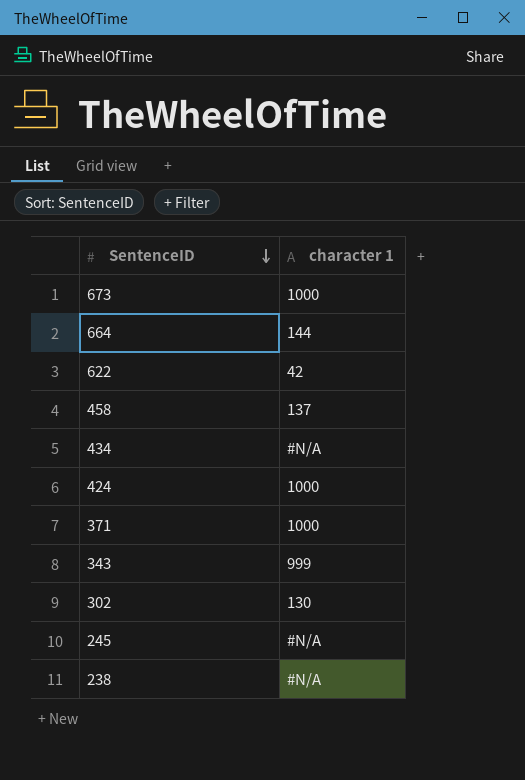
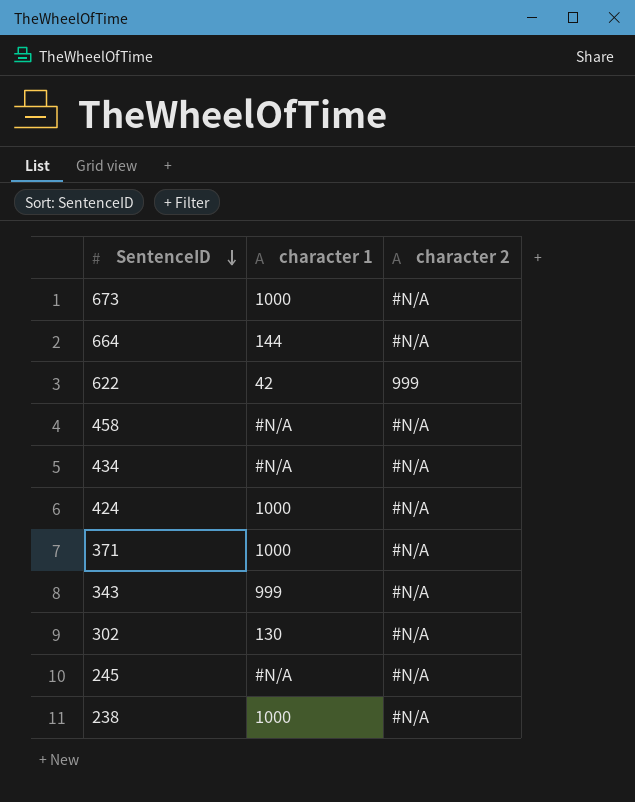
column character 2 | position: none -> 3
458 | character 1: 137 -> #N/A
238 | character 1: #N/A -> 1000

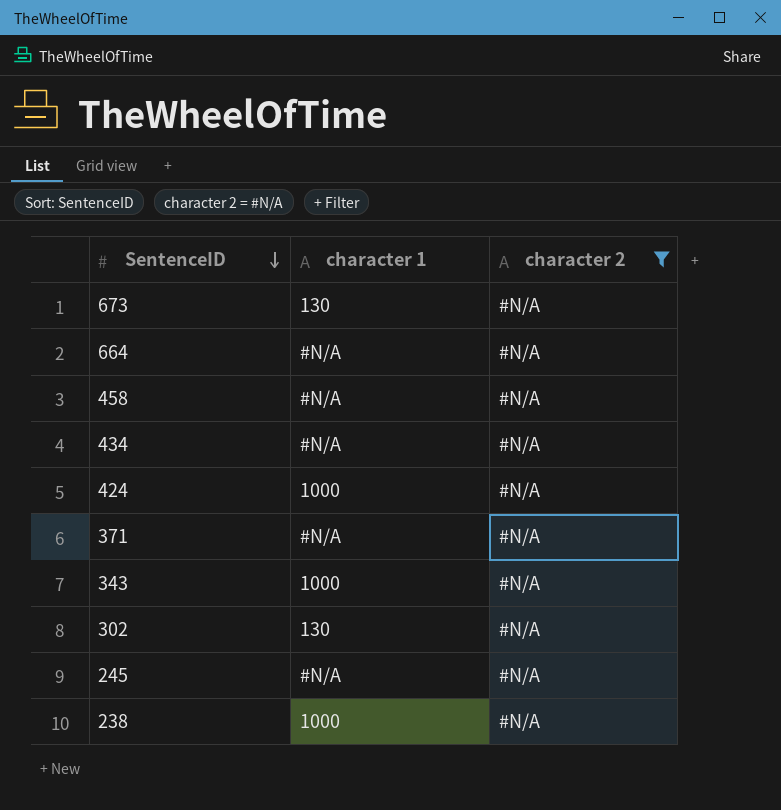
filter: none -> character 2 = #N/A
673 | character 1: 1000 -> 130
664 | character 1: 144 -> #N/A
371 | character 1: 1000 -> #N/A
343 | character 1: 999 -> 1000

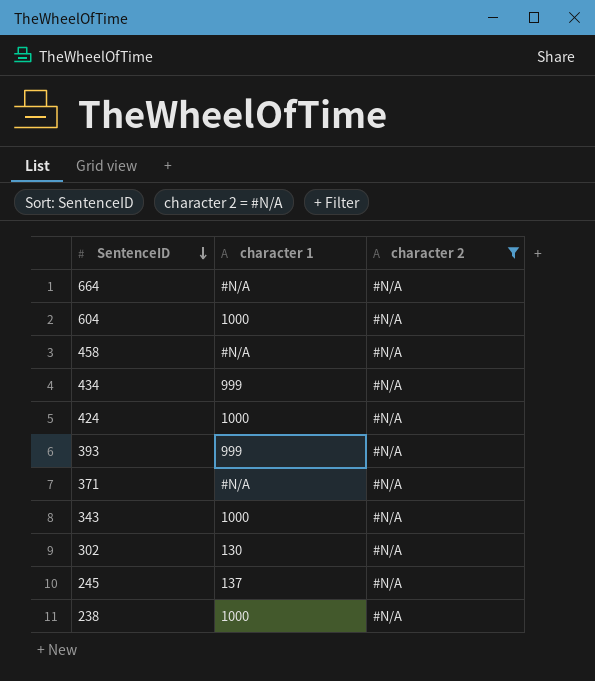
row 673: 130 | #N/A -> none
row 604: none -> 1000 | #N/A
434 | character 1: #N/A -> 999
row 393: none -> 999 | #N/A
245 | character 1: #N/A -> 137

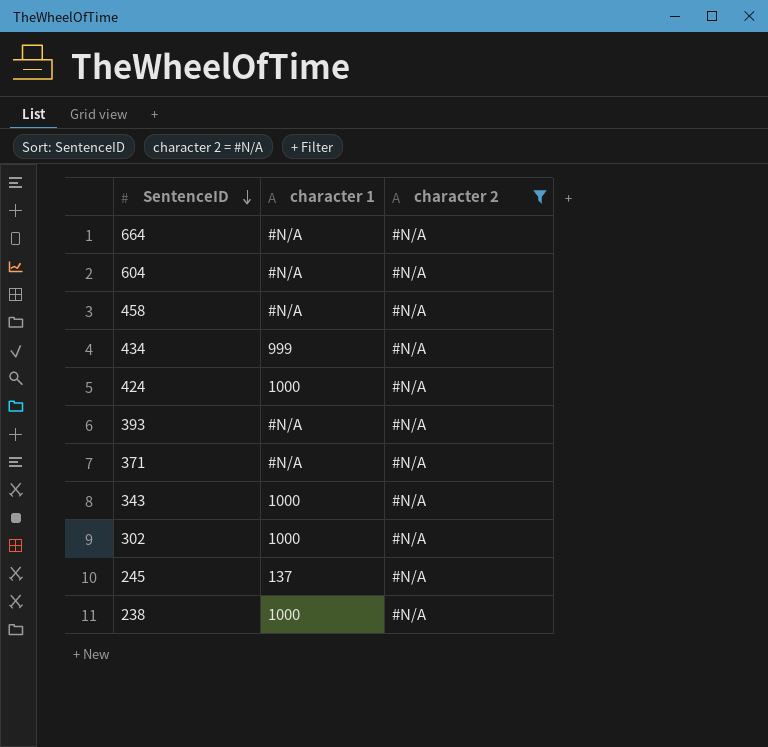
604 | character 1: 1000 -> #N/A
393 | character 1: 999 -> #N/A
302 | character 1: 130 -> 1000

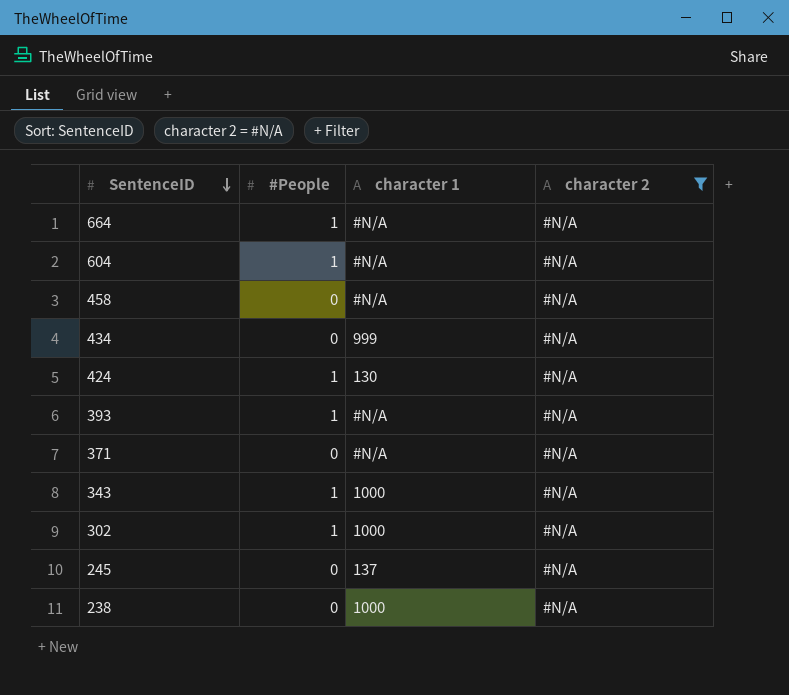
column #People | position: none -> 2
424 | character 1: 1000 -> 130

